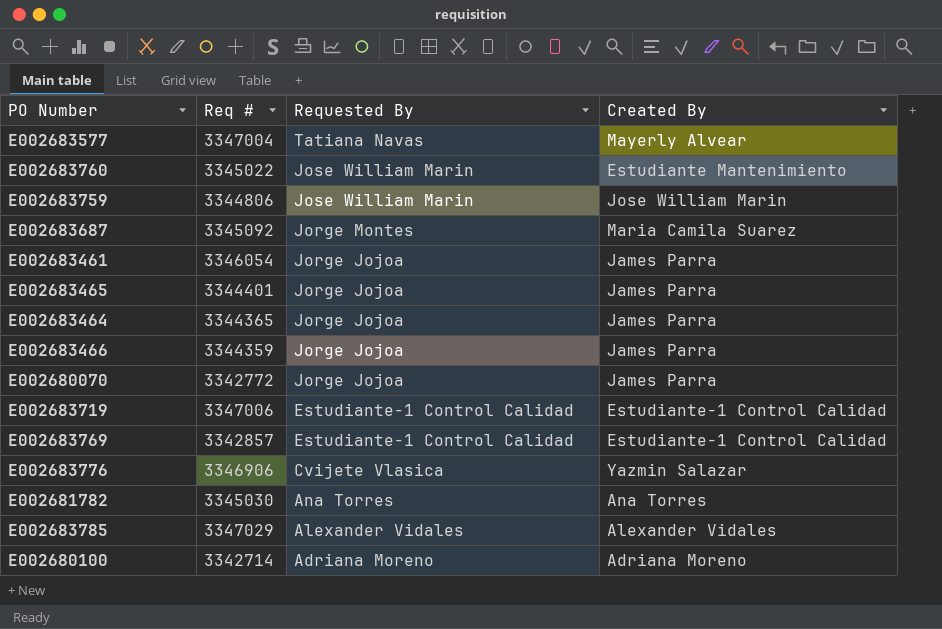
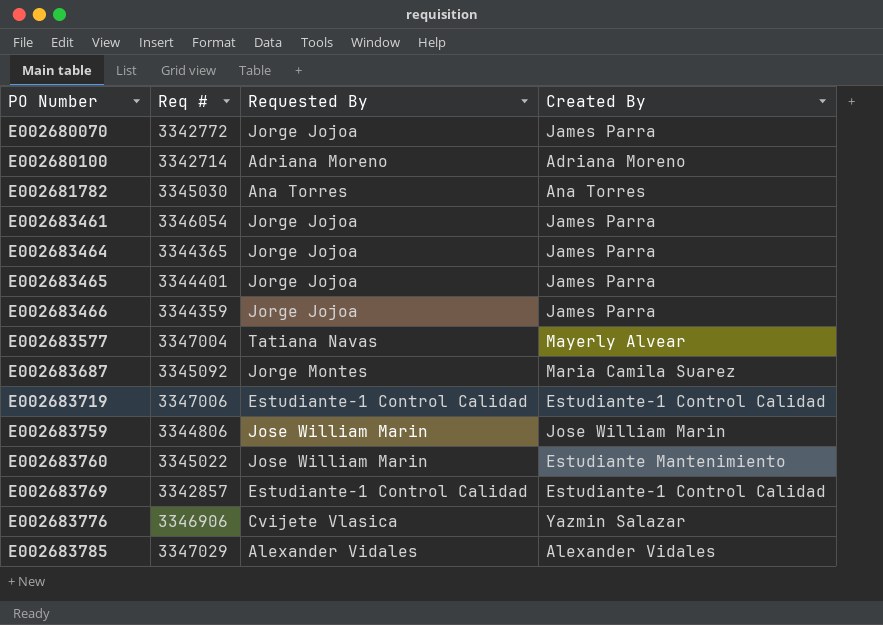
row order: Requested By descending -> PO Number ascending

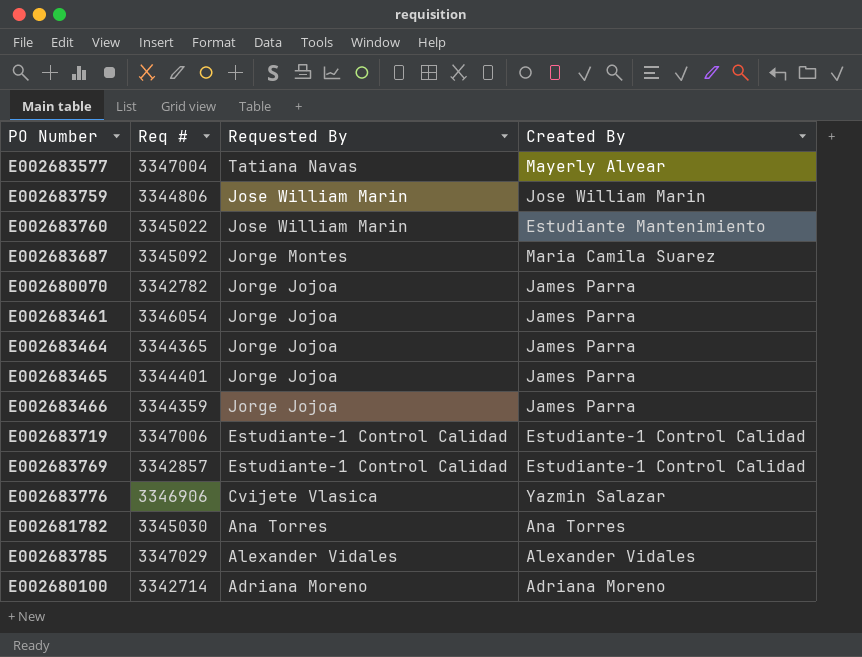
row order: PO Number ascending -> Requested By descending
E002680070 | Req #: 3342772 -> 3342782

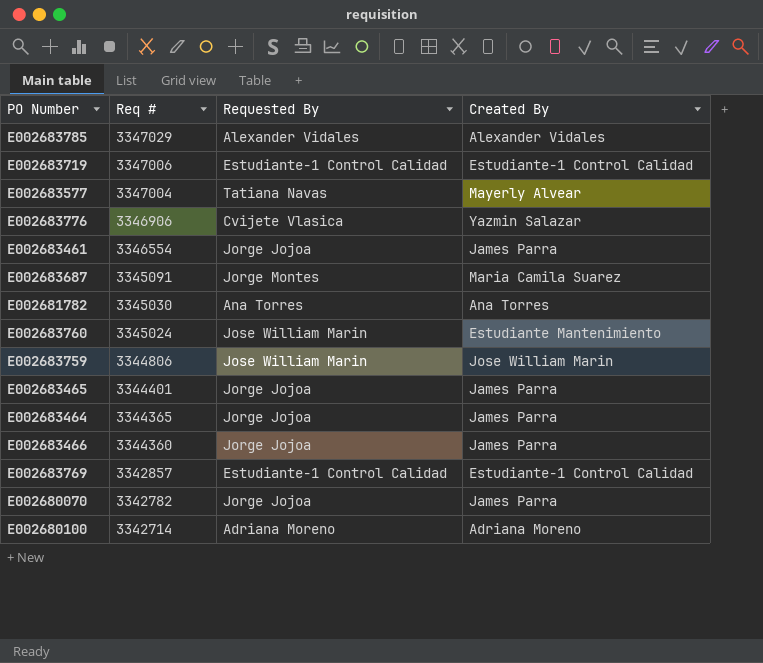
row order: Requested By descending -> Req # descending
E002683461 | Req #: 3346054 -> 3346554
E002683687 | Req #: 3345092 -> 3345091
E002683760 | Req #: 3345022 -> 3345024
E002683466 | Req #: 3344359 -> 3344360

